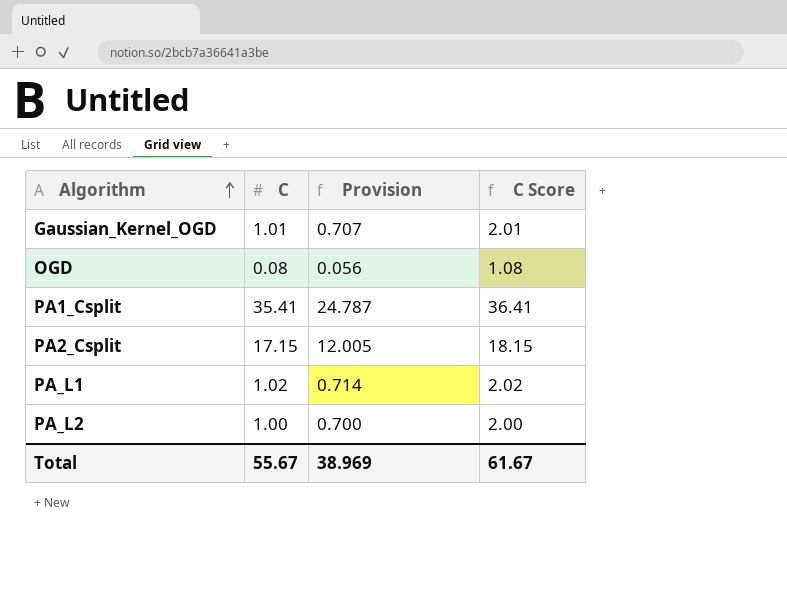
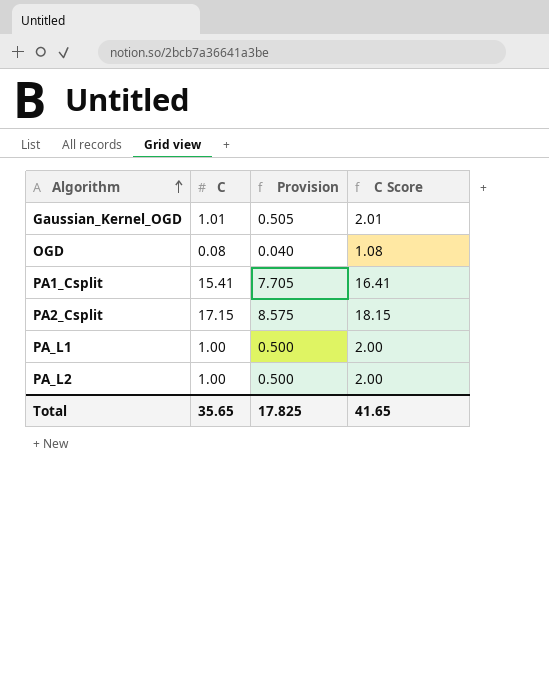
column Provision | formula: [C] * 0.7 -> [C] * 0.5
PA1_Csplit | C: 35.41 -> 15.41
PA1_Csplit | C Score: 36.41 -> 16.41
PA_L1 | C: 1.02 -> 1.00
PA_L1 | C Score: 2.02 -> 2.00
Total | C: 55.67 -> 35.65
Total | Provision: 38.969 -> 17.825
Total | C Score: 61.67 -> 41.65

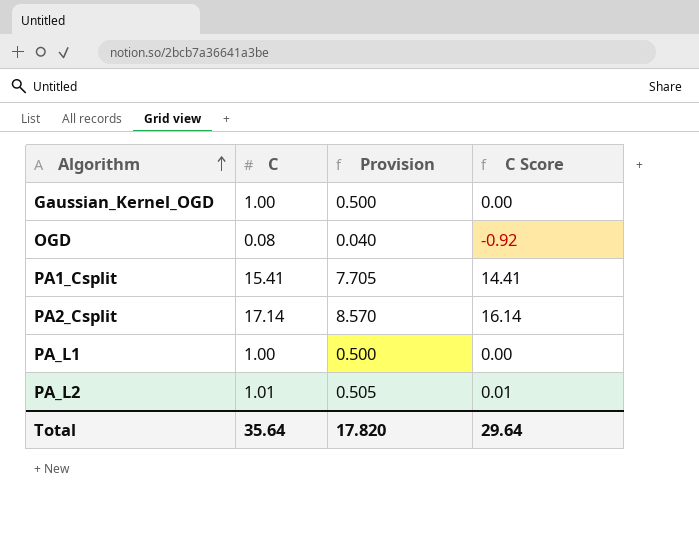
column C Score | formula: [C] + 1 -> [C] - 1
Gaussian_Kernel_OGD | C: 1.01 -> 1.00
Gaussian_Kernel_OGD | Provision: 0.505 -> 0.500
PA2_Csplit | C: 17.15 -> 17.14
PA2_Csplit | Provision: 8.575 -> 8.570
PA_L2 | C: 1.00 -> 1.01
PA_L2 | Provision: 0.500 -> 0.505
Total | C: 35.65 -> 35.64
Total | Provision: 17.825 -> 17.820
Total | C Score: 41.65 -> 29.64

